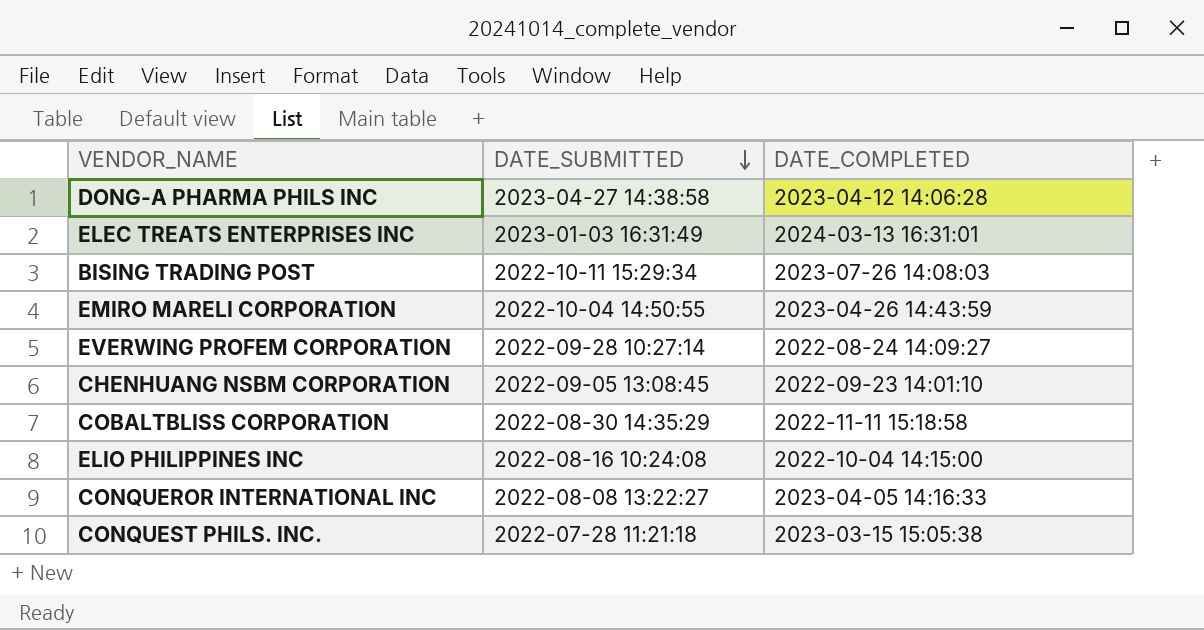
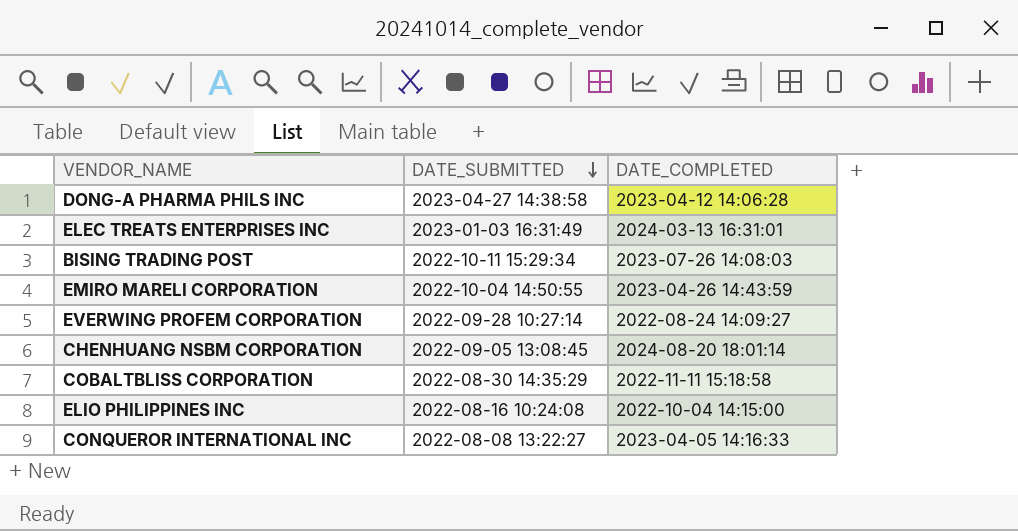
row CONQUEST PHILS. INC.: 2022-07-28 11:21:18 | 2023-03-15 15:05:38 -> none
CHENHUANG NSBM CORPORATION | DATE_COMPLETED: 2022-09-23 14:01:10 -> 2024-08-20 18:01:14

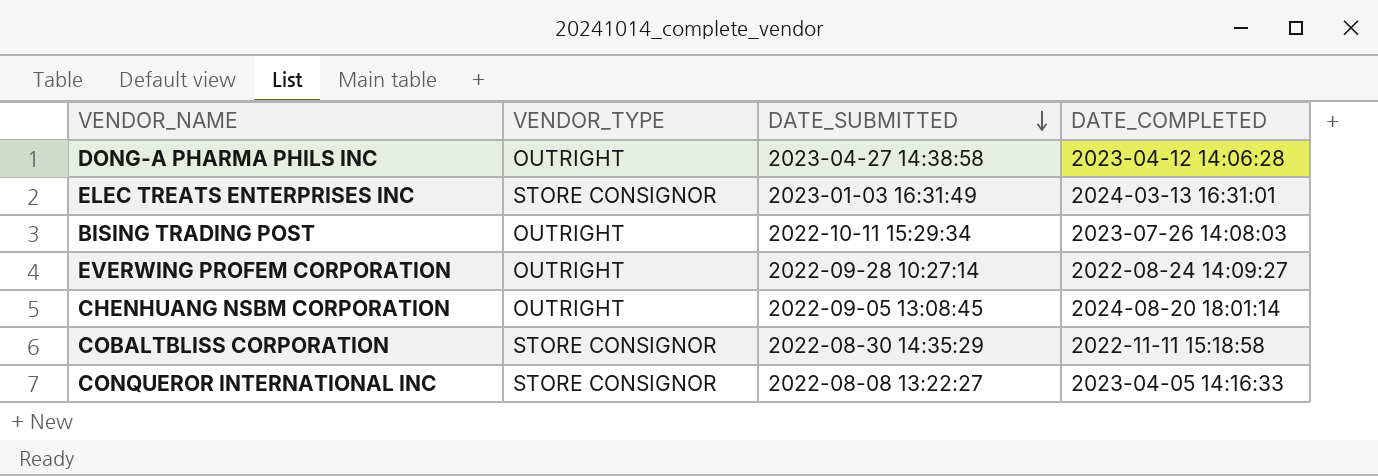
column VENDOR_TYPE | position: none -> 2
row EMIRO MARELI CORPORATION: 2022-10-04 14:50:55 | 2023-04-26 14:43:59 -> none
row ELIO PHILIPPINES INC: 2022-08-16 10:24:08 | 2022-10-04 14:15:00 -> none

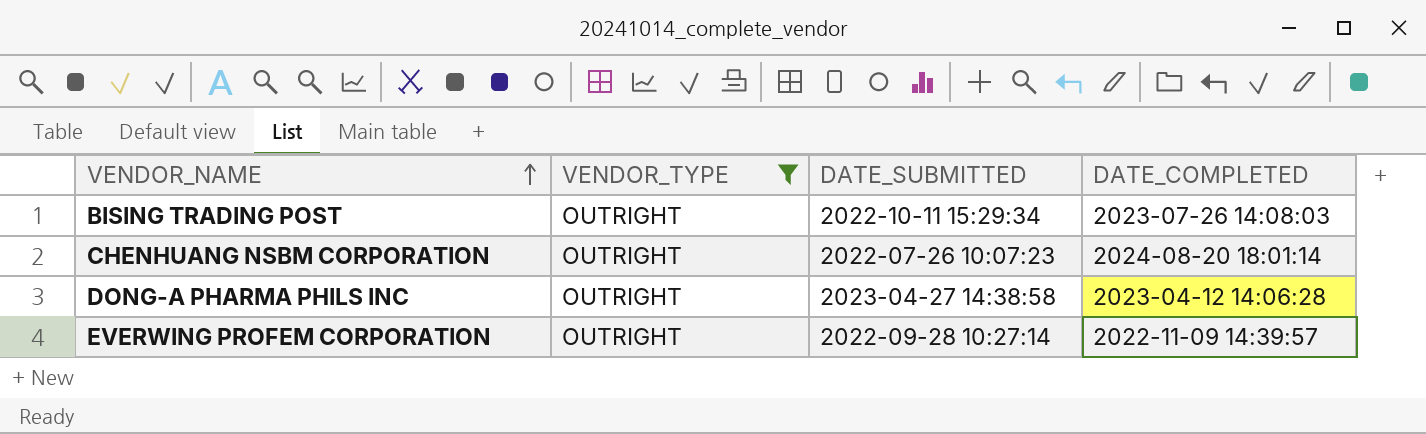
filter: none -> VENDOR_TYPE = OUTRIGHT
row order: DATE_SUBMITTED descending -> VENDOR_NAME ascending
CHENHUANG NSBM CORPORATION | DATE_SUBMITTED: 2022-09-05 13:08:45 -> 2022-07-26 10:07:23
EVERWING PROFEM CORPORATION | DATE_COMPLETED: 2022-08-24 14:09:27 -> 2022-11-09 14:39:57

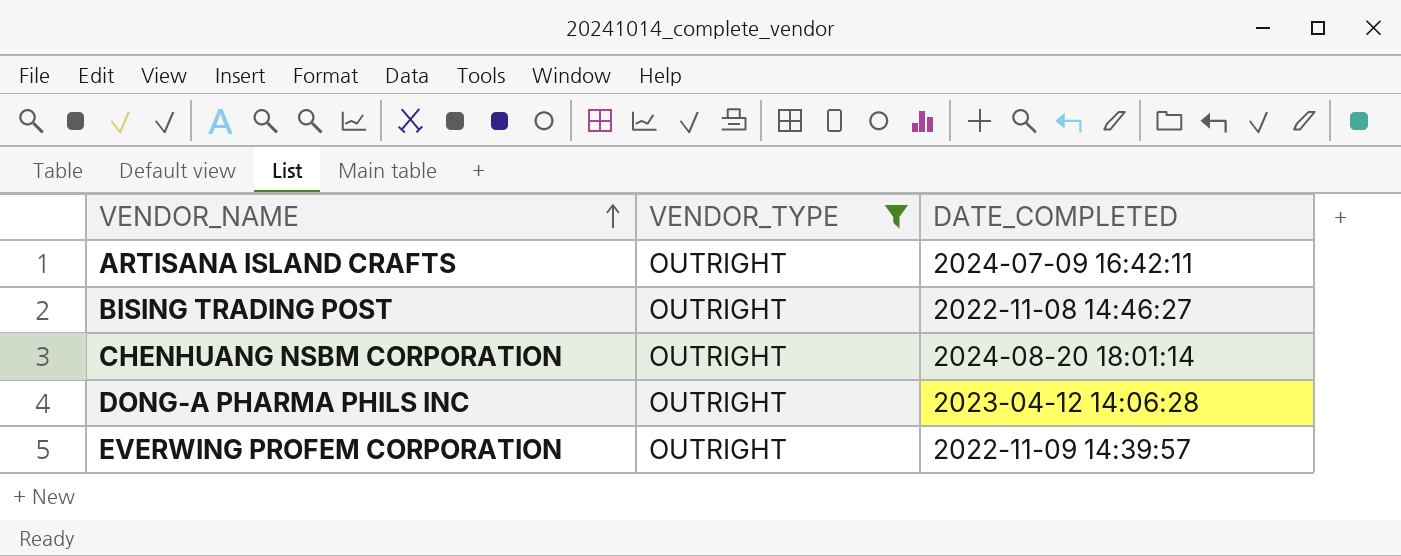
column DATE_SUBMITTED | position: 3 -> none
row ARTISANA ISLAND CRAFTS: none -> OUTRIGHT | 2024-07-09 16:42:11
BISING TRADING POST | DATE_COMPLETED: 2023-07-26 14:08:03 -> 2022-11-08 14:46:27

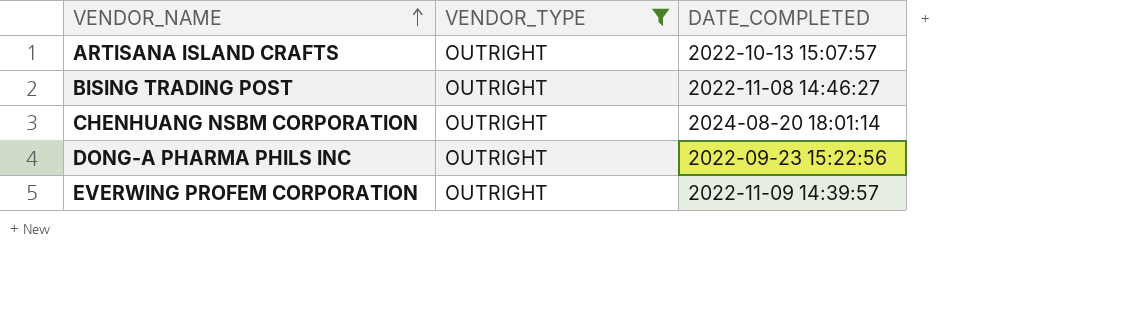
ARTISANA ISLAND CRAFTS | DATE_COMPLETED: 2024-07-09 16:42:11 -> 2022-10-13 15:07:57
DONG-A PHARMA PHILS INC | DATE_COMPLETED: 2023-04-12 14:06:28 -> 2022-09-23 15:22:56

